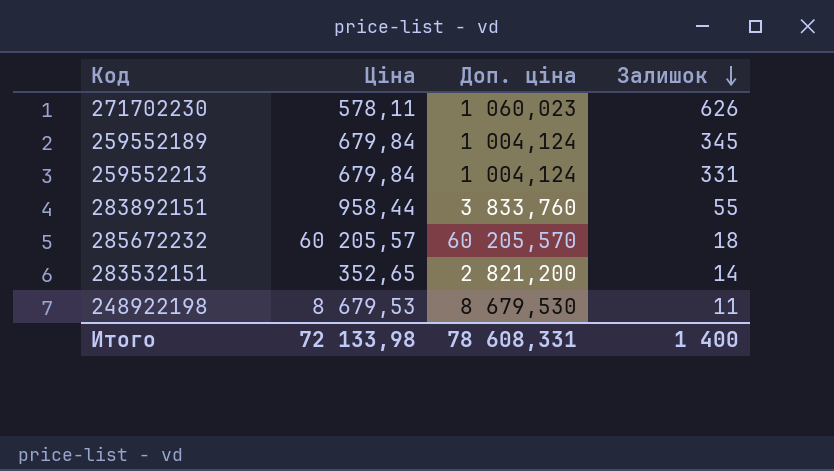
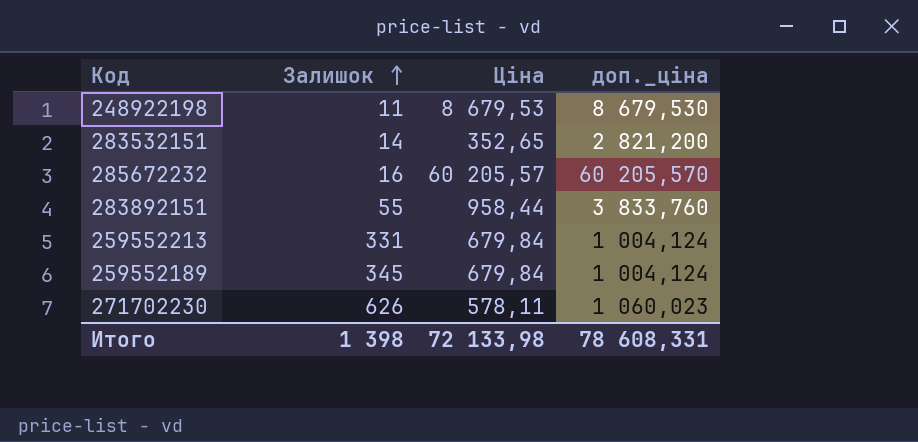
row order: Залишок descending -> Залишок ascending
column Залишок | position: 4 -> 2
column name: Доп. ціна -> доп._ціна
285672232 | Залишок: 18 -> 16
Итого | Залишок: 1 400 -> 1 398

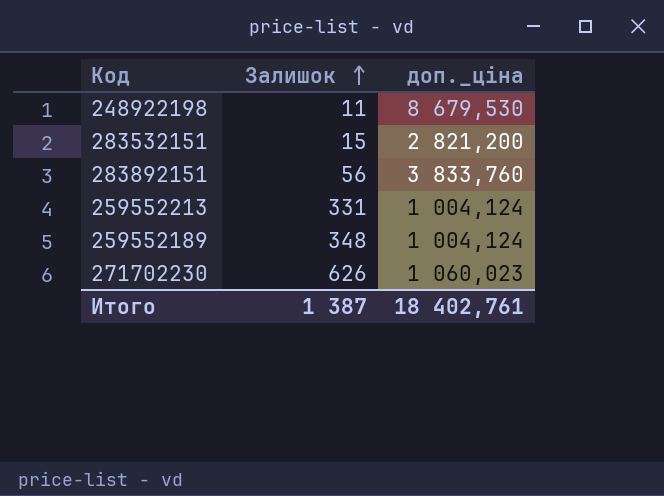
column Ціна | position: 3 -> none
row 285672232: 16 | 60 205,57 | 60 205,570 -> none
283532151 | Залишок: 14 -> 15
283892151 | Залишок: 55 -> 56
259552189 | Залишок: 345 -> 348
Итого | Залишок: 1 398 -> 1 387
Итого | доп._ціна: 78 608,331 -> 18 402,761

